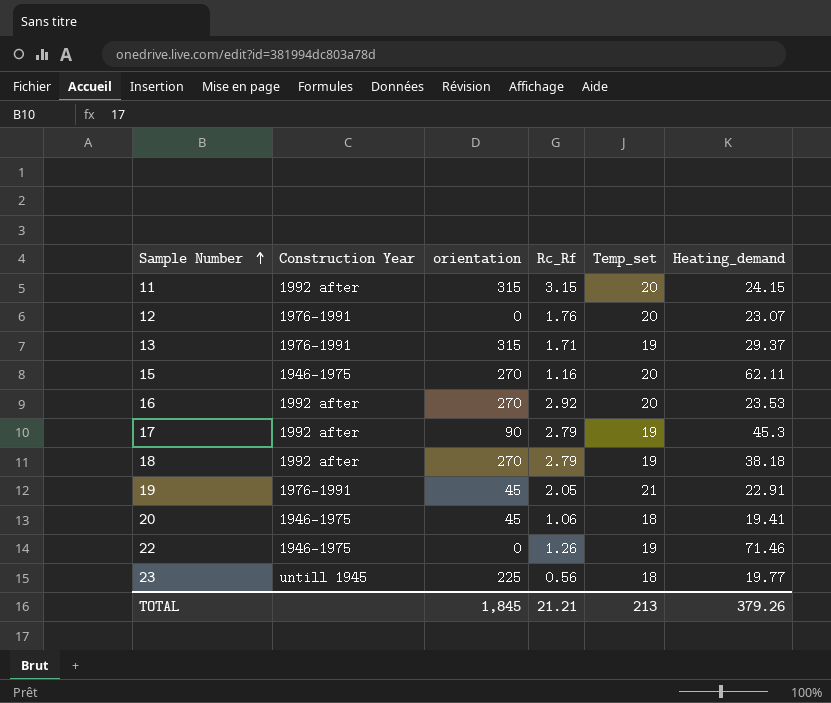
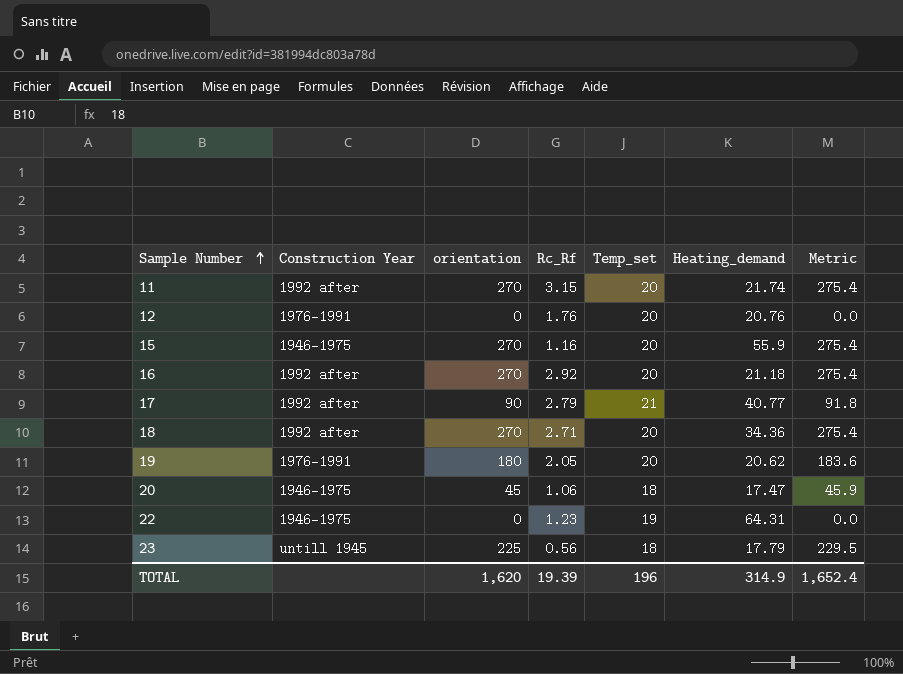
column Metric | formula: none -> [orientation] * 1.02
row 13: 1976-1991 | 315 | 1.71 | 19 | 29.37 -> none
11 | orientation: 315 -> 270
11 | Heating_demand: 24.15 -> 21.74
12 | Heating_demand: 23.07 -> 20.76
15 | Heating_demand: 62.11 -> 55.9
16 | Heating_demand: 23.53 -> 21.18
17 | Temp_set: 19 -> 21
17 | Heating_demand: 45.3 -> 40.77
18 | Rc_Rf: 2.79 -> 2.71
18 | Temp_set: 19 -> 20
18 | Heating_demand: 38.18 -> 34.36
19 | orientation: 45 -> 180
19 | Temp_set: 21 -> 20
19 | Heating_demand: 22.91 -> 20.62
20 | Heating_demand: 19.41 -> 17.47
22 | Rc_Rf: 1.26 -> 1.23
22 | Heating_demand: 71.46 -> 64.31
23 | Heating_demand: 19.77 -> 17.79
TOTAL | orientation: 1,845 -> 1,620
TOTAL | Rc_Rf: 21.21 -> 19.39
TOTAL | Temp_set: 213 -> 196
TOTAL | Heating_demand: 379.26 -> 314.9

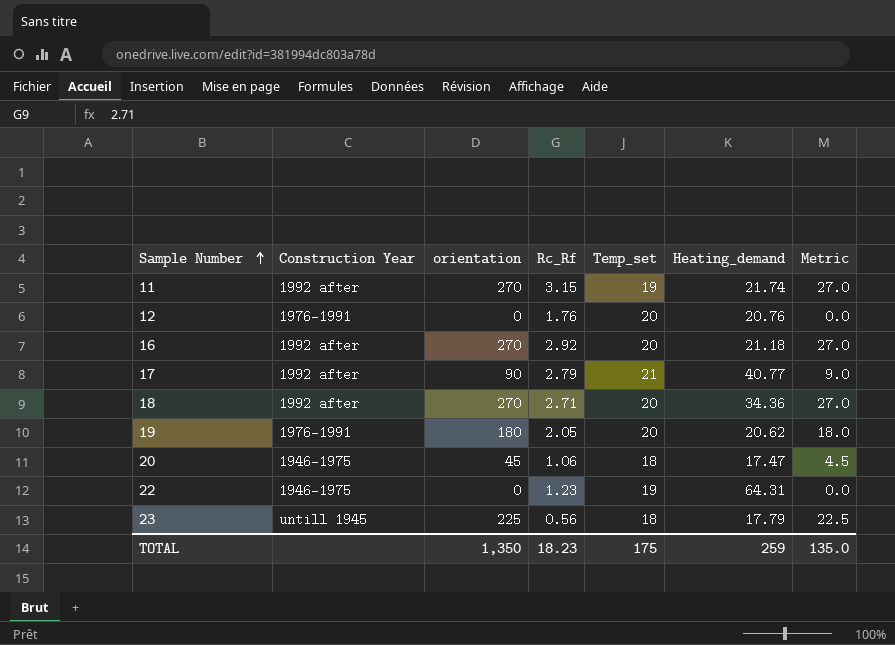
column Metric | formula: [orientation] * 1.02 -> [orientation] * 0.1
row 15: 1946-1975 | 270 | 1.16 | 20 | 55.9 | 275.4 -> none
11 | Temp_set: 20 -> 19
TOTAL | orientation: 1,620 -> 1,350
TOTAL | Rc_Rf: 19.39 -> 18.23
TOTAL | Temp_set: 196 -> 175
TOTAL | Heating_demand: 314.9 -> 259
TOTAL | Metric: 1,652.4 -> 135.0

